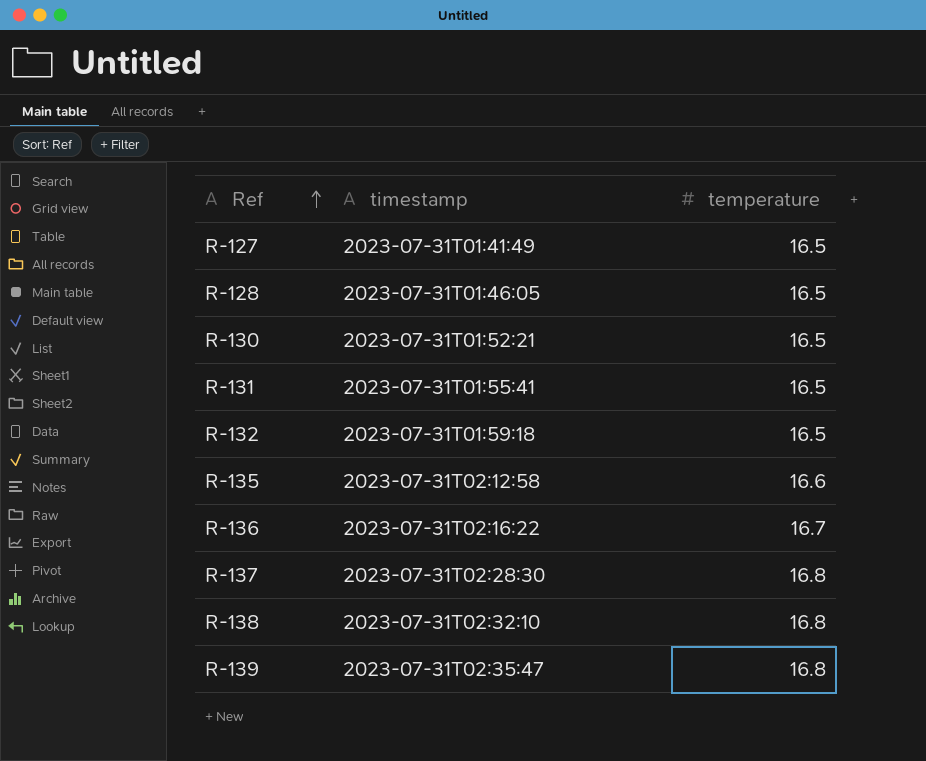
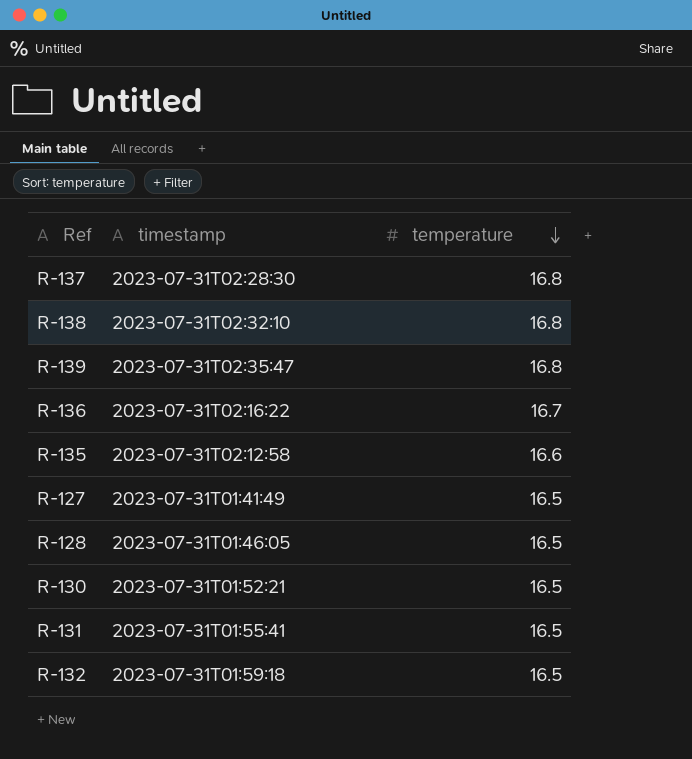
row order: Ref ascending -> temperature descending

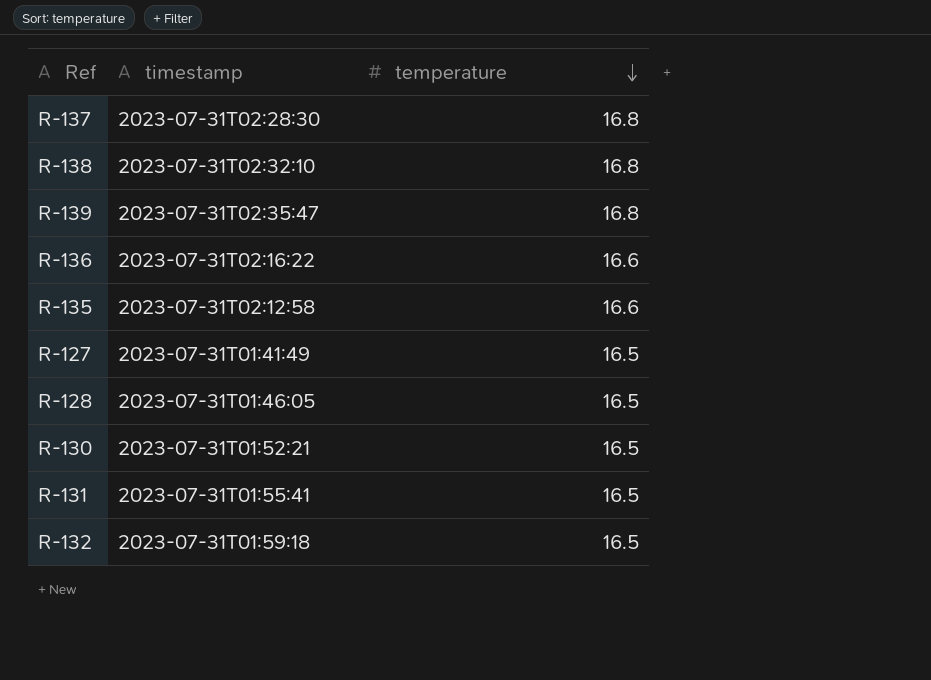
R-136 | temperature: 16.7 -> 16.6

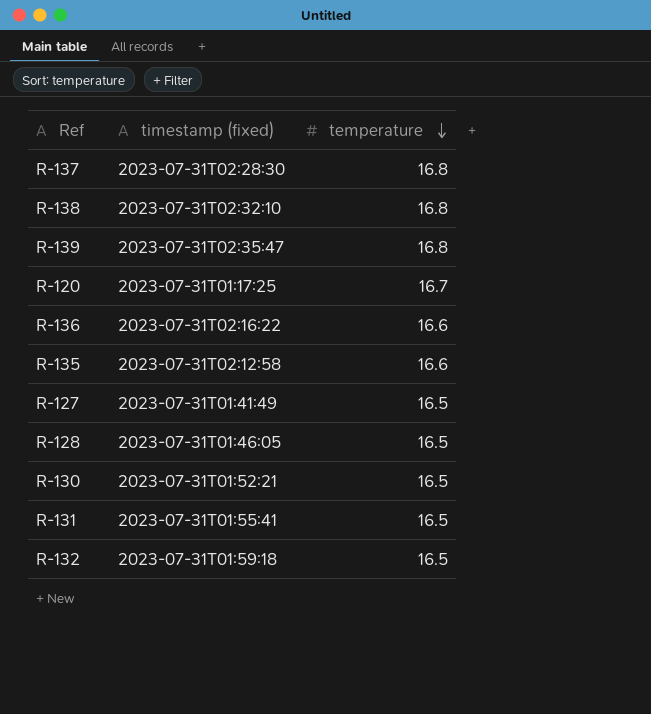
column name: timestamp -> timestamp (fixed)
row R-120: none -> 2023-07-31T01:17:25 | 16.7

